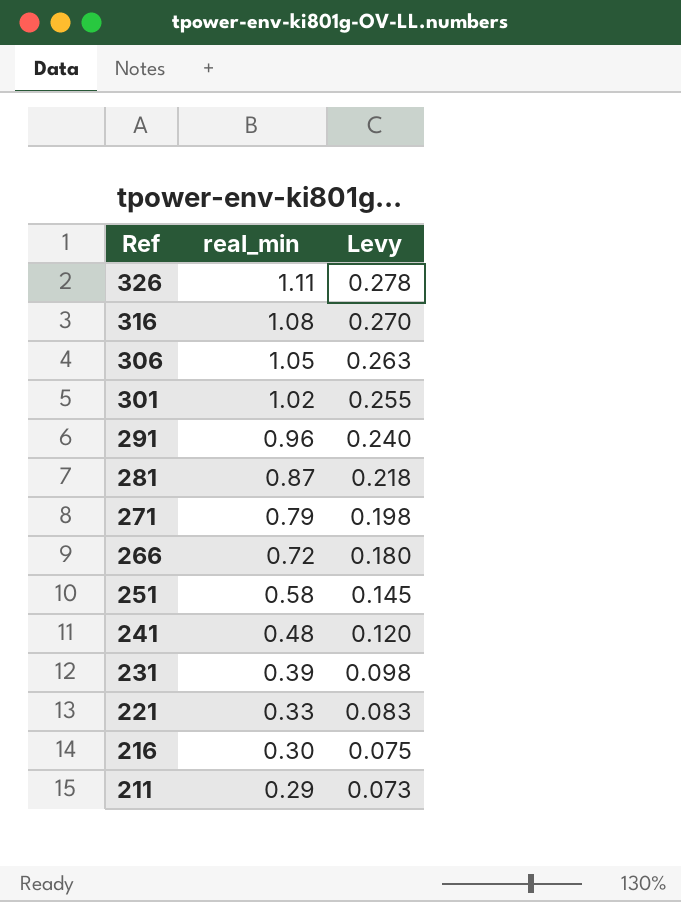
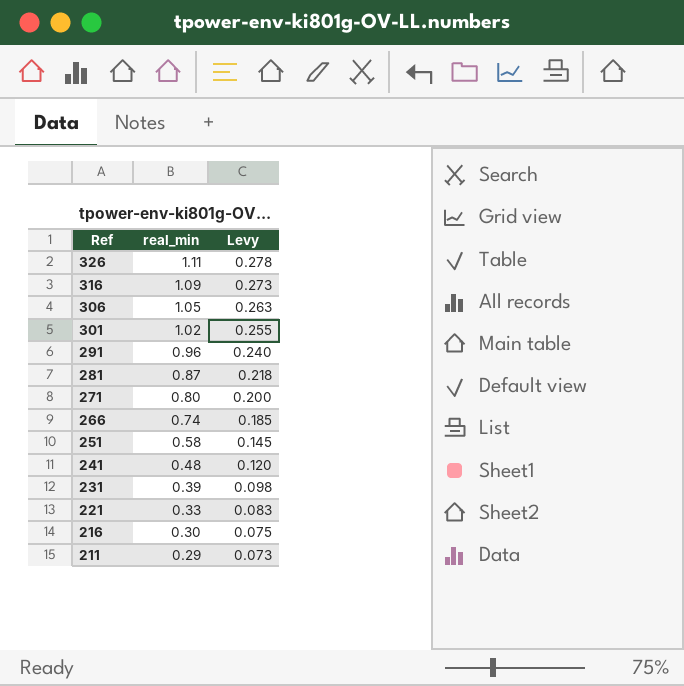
316 | real_min: 1.08 -> 1.09
316 | Levy: 0.270 -> 0.273
271 | real_min: 0.79 -> 0.80
271 | Levy: 0.198 -> 0.200
266 | real_min: 0.72 -> 0.74
266 | Levy: 0.180 -> 0.185

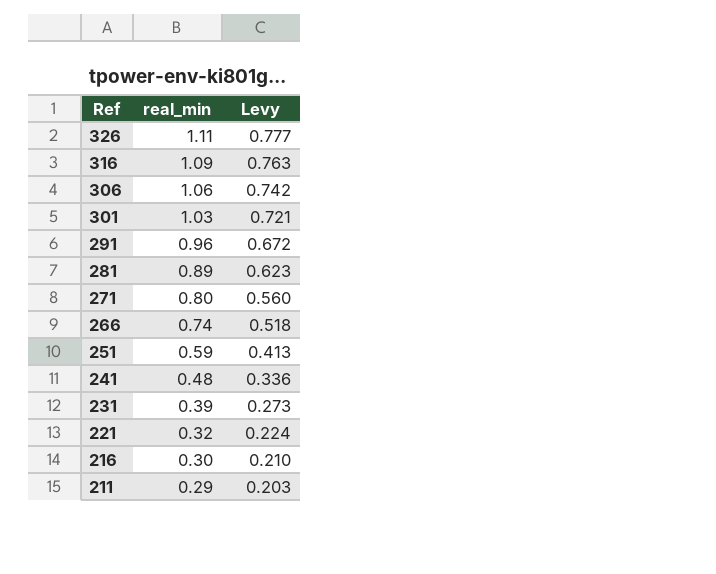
column Levy | formula: [real_min] * 0.25 -> [real_min] * 0.7
306 | real_min: 1.05 -> 1.06
301 | real_min: 1.02 -> 1.03
281 | real_min: 0.87 -> 0.89
251 | real_min: 0.58 -> 0.59
221 | real_min: 0.33 -> 0.32

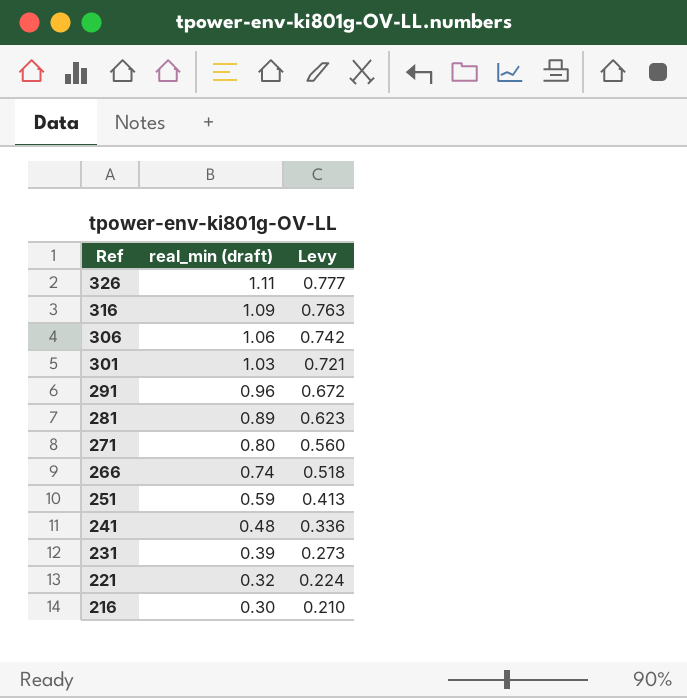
column name: real_min -> real_min (draft)
row 211: 0.29 | 0.203 -> none

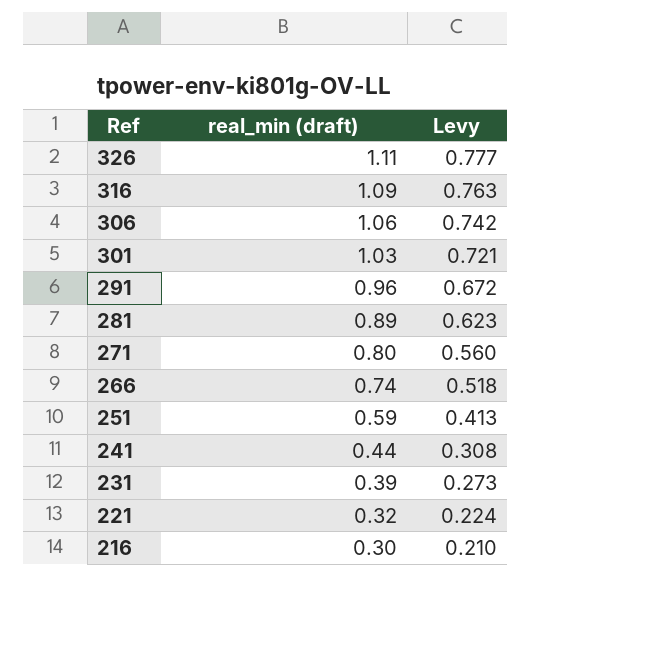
241 | real_min (draft): 0.48 -> 0.44
241 | Levy: 0.336 -> 0.308

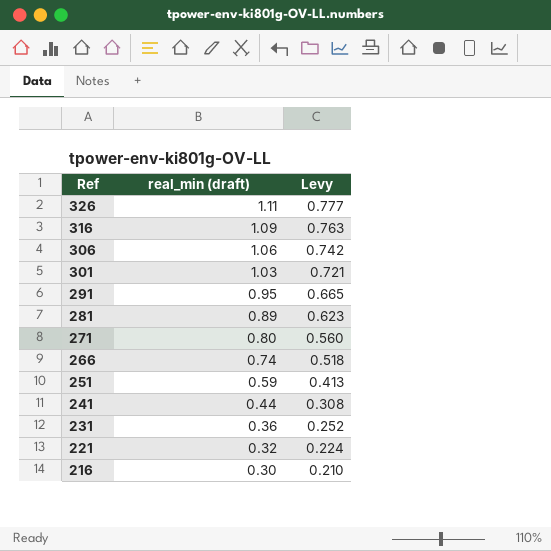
291 | real_min (draft): 0.96 -> 0.95
291 | Levy: 0.672 -> 0.665
231 | real_min (draft): 0.39 -> 0.36
231 | Levy: 0.273 -> 0.252

